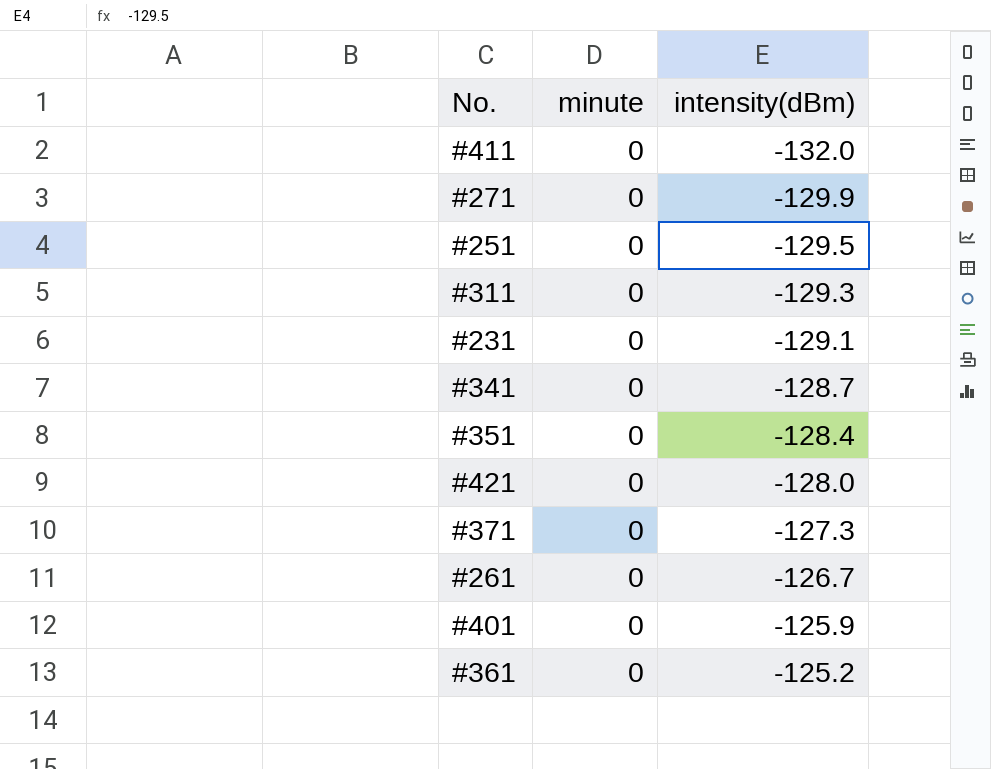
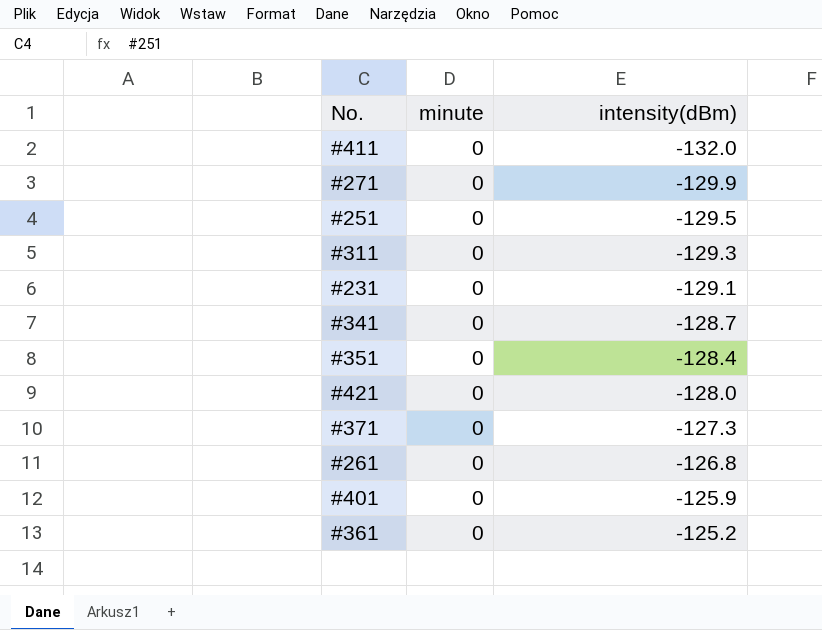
#261 | intensity(dBm): -126.7 -> -126.8

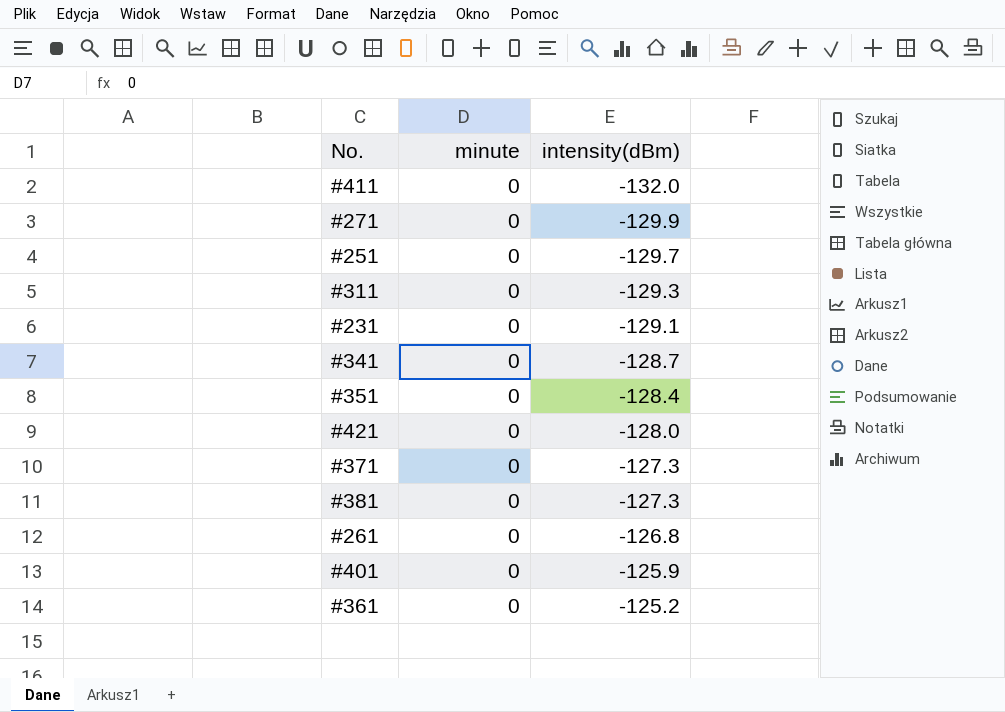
#251 | intensity(dBm): -129.5 -> -129.7
row #381: none -> 0 | -127.3

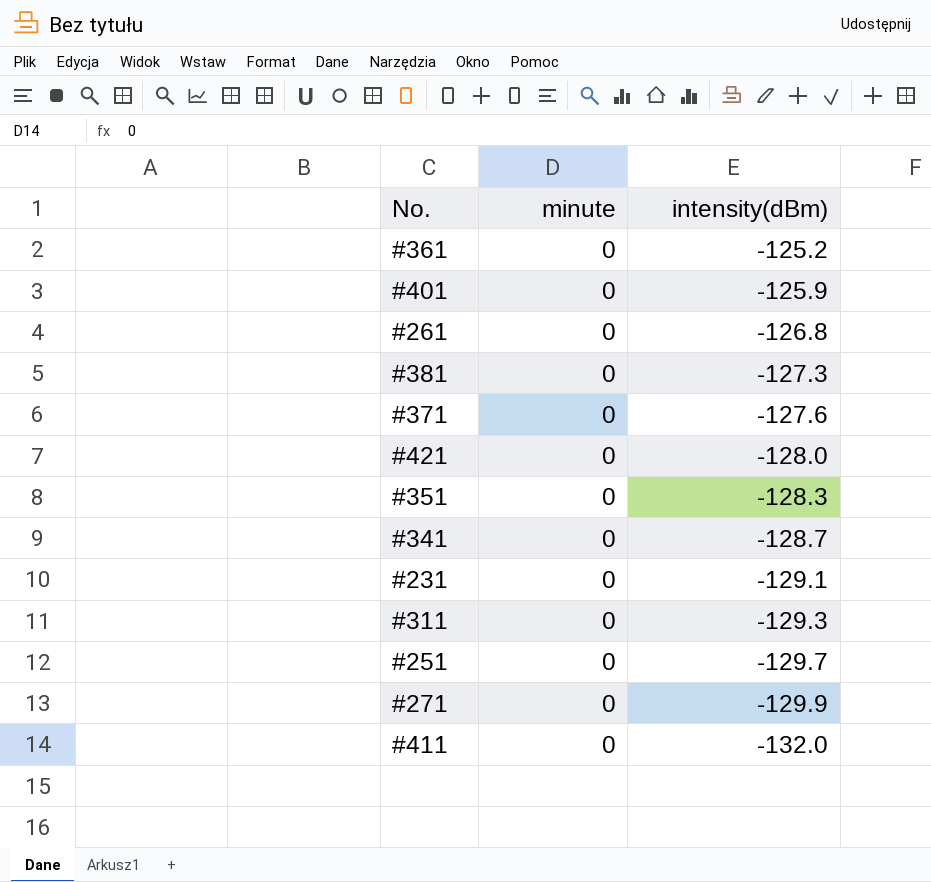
row order: intensity(dBm) ascending -> intensity(dBm) descending
#371 | intensity(dBm): -127.3 -> -127.6
#351 | intensity(dBm): -128.4 -> -128.3

